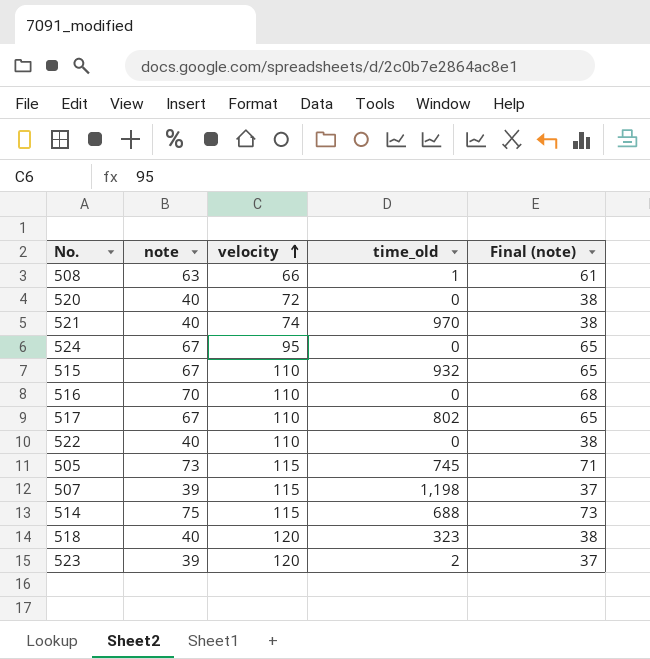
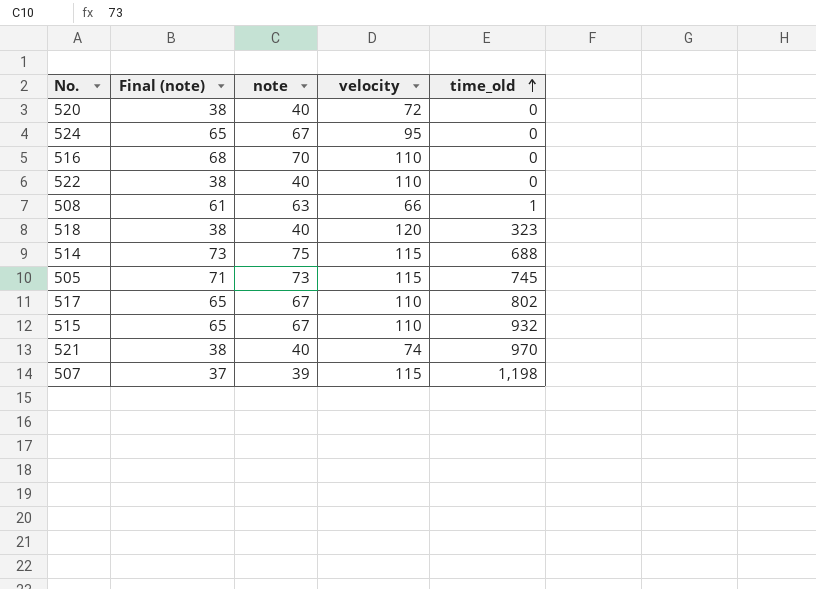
row order: velocity ascending -> time_old ascending
column Final (note) | position: 5 -> 2
row 523: 39 | 120 | 2 | 37 -> none

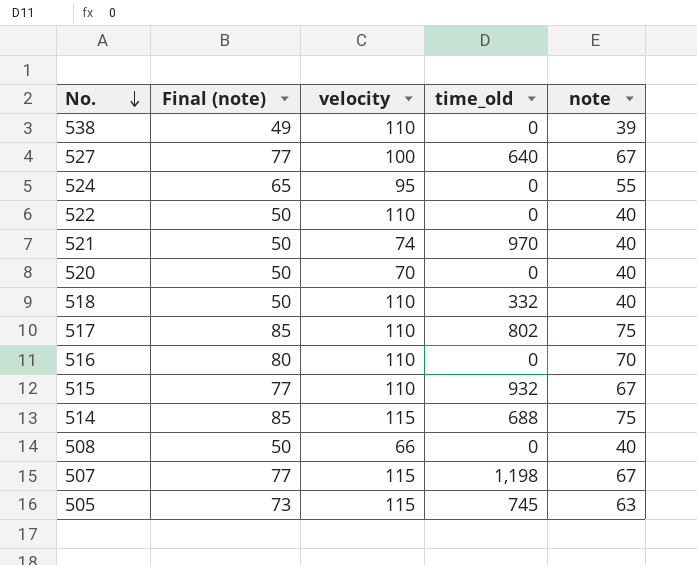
row order: time_old ascending -> No. descending
column Final (note) | formula: [note] - 2 -> [note] + 10
column note | position: 3 -> 5
row 538: none -> 49 | 110 | 0 | 39
row 527: none -> 77 | 100 | 640 | 67
524 | note: 67 -> 55
520 | velocity: 72 -> 70
518 | velocity: 120 -> 110
518 | time_old: 323 -> 332
517 | note: 67 -> 75
508 | time_old: 1 -> 0
508 | note: 63 -> 40
507 | note: 39 -> 67
505 | note: 73 -> 63

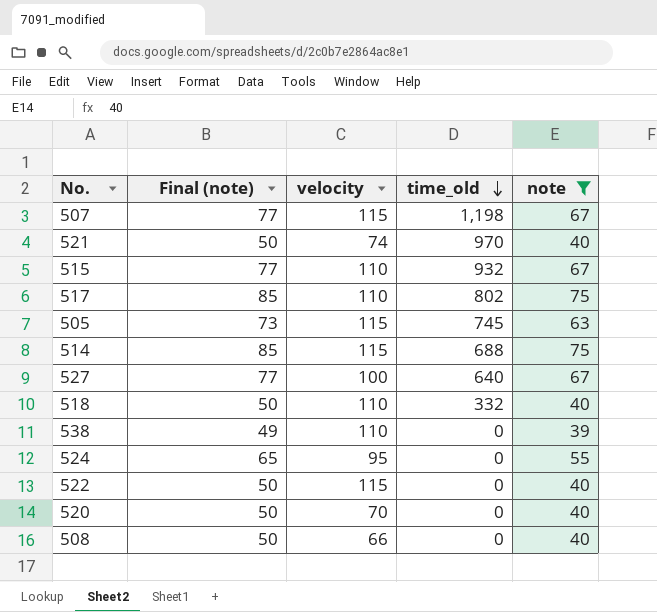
filter: none -> note != 70
row order: No. descending -> time_old descending
522 | velocity: 110 -> 115

